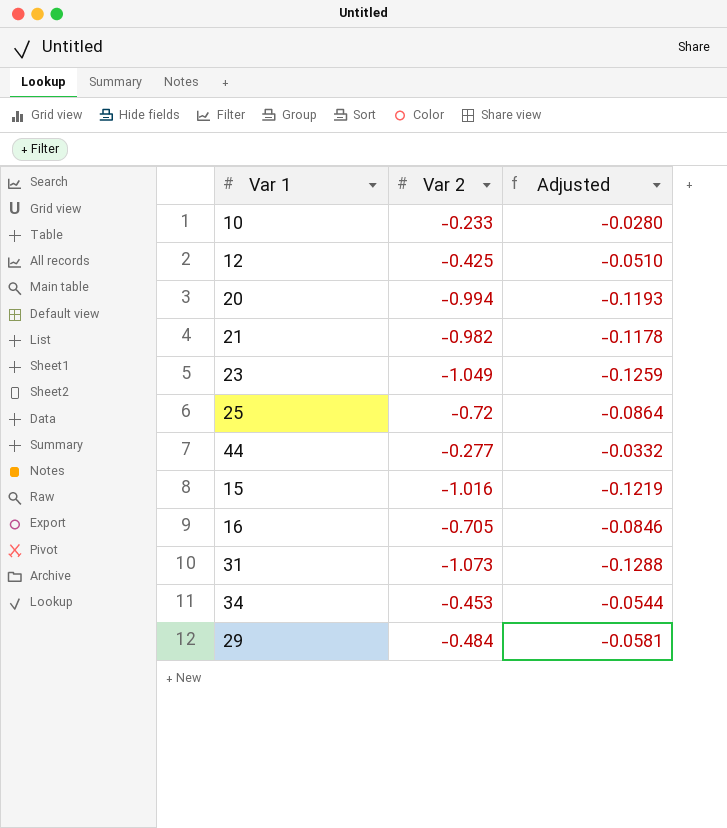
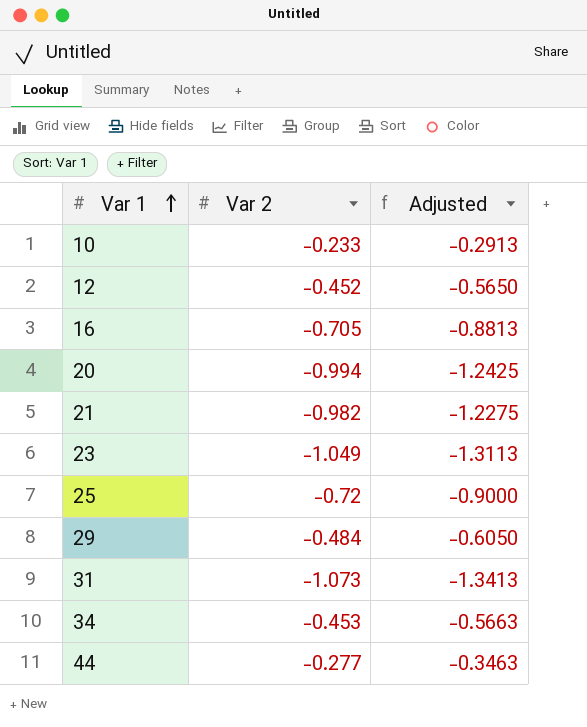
row order: none -> Var 1 ascending
column Adjusted | formula: [Var 2] * 0.12 -> [Var 2] * 1.25
row 15: -1.016 | -0.1219 -> none
12 | Var 2: -0.425 -> -0.452

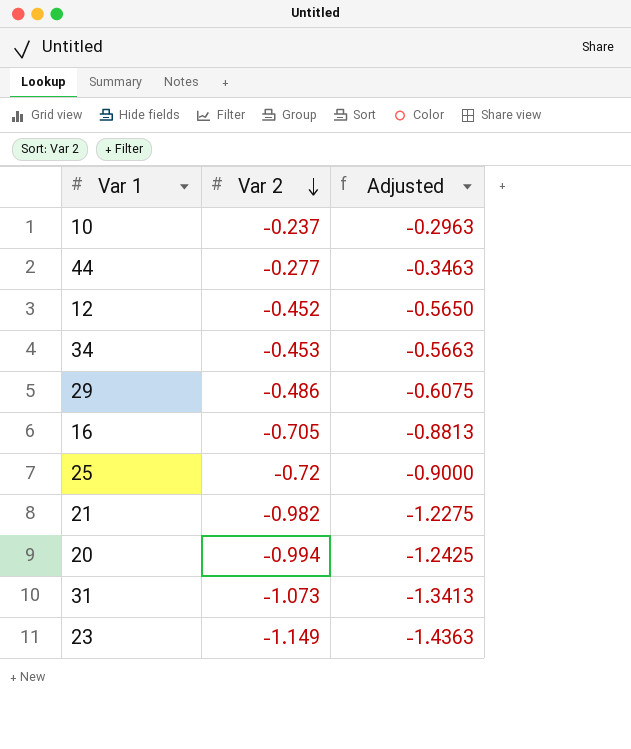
row order: Var 1 ascending -> Var 2 descending
10 | Var 2: -0.233 -> -0.237
10 | Adjusted: -0.2913 -> -0.2963
29 | Var 2: -0.484 -> -0.486
29 | Adjusted: -0.6050 -> -0.6075
23 | Var 2: -1.049 -> -1.149
23 | Adjusted: -1.3113 -> -1.4363

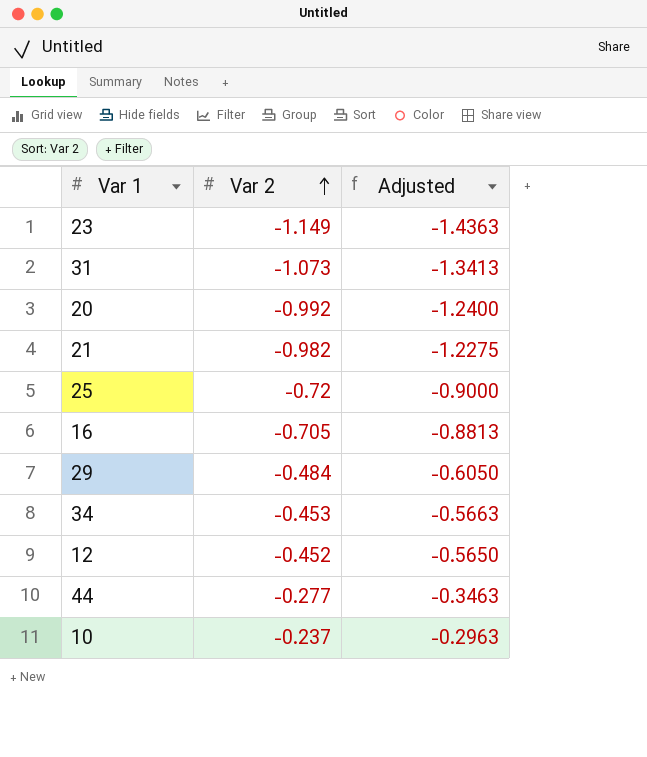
row order: Var 2 descending -> Var 2 ascending
20 | Var 2: -0.994 -> -0.992
20 | Adjusted: -1.2425 -> -1.2400
29 | Var 2: -0.486 -> -0.484
29 | Adjusted: -0.6075 -> -0.6050

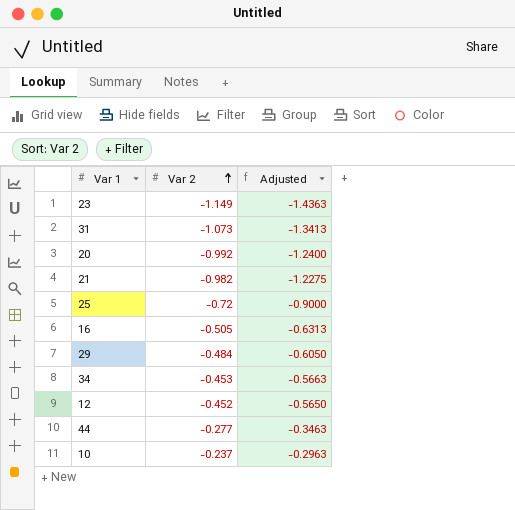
16 | Var 2: -0.705 -> -0.505
16 | Adjusted: -0.8813 -> -0.6313

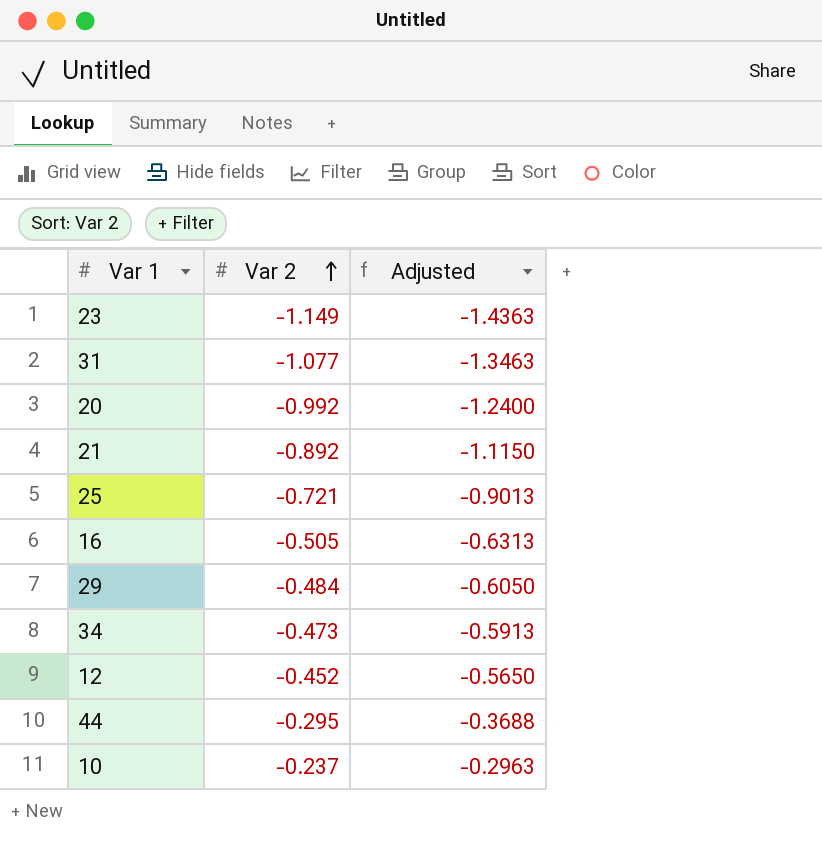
31 | Var 2: -1.073 -> -1.077
31 | Adjusted: -1.3413 -> -1.3463
21 | Var 2: -0.982 -> -0.892
21 | Adjusted: -1.2275 -> -1.1150
25 | Var 2: -0.72 -> -0.721
25 | Adjusted: -0.9000 -> -0.9013
34 | Var 2: -0.453 -> -0.473
34 | Adjusted: -0.5663 -> -0.5913
44 | Var 2: -0.277 -> -0.295
44 | Adjusted: -0.3463 -> -0.3688

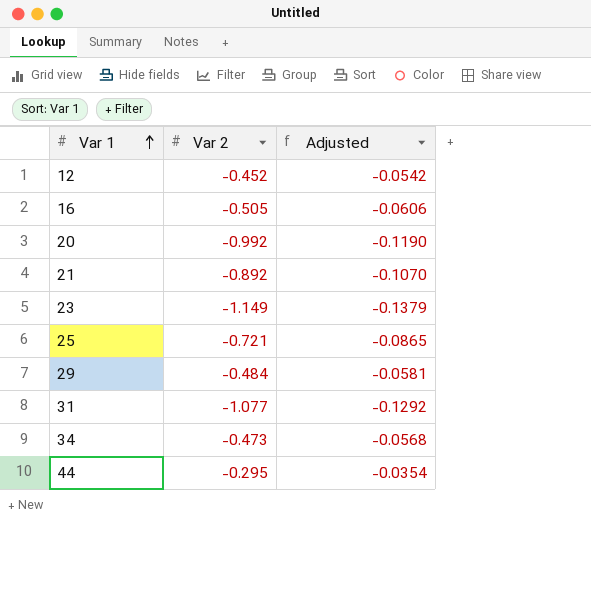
row order: Var 2 ascending -> Var 1 ascending
column Adjusted | formula: [Var 2] * 1.25 -> [Var 2] * 0.12
row 10: -0.237 | -0.2963 -> none

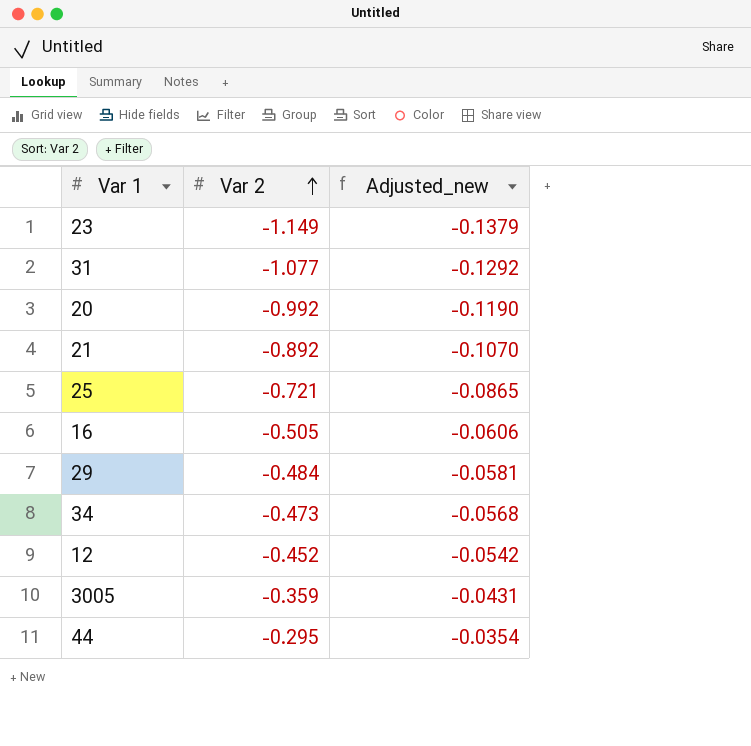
row order: Var 1 ascending -> Var 2 ascending
column name: Adjusted -> Adjusted_new
row 3005: none -> -0.359 | -0.0431

